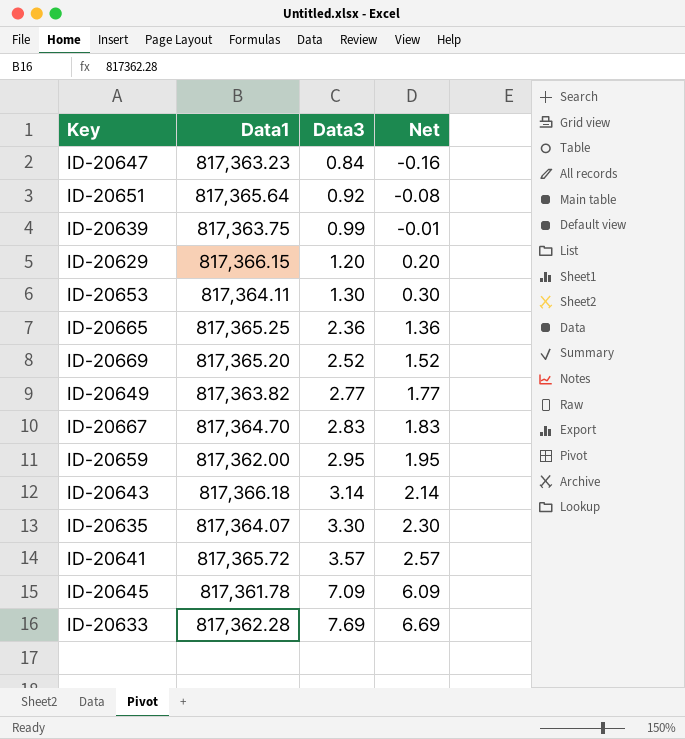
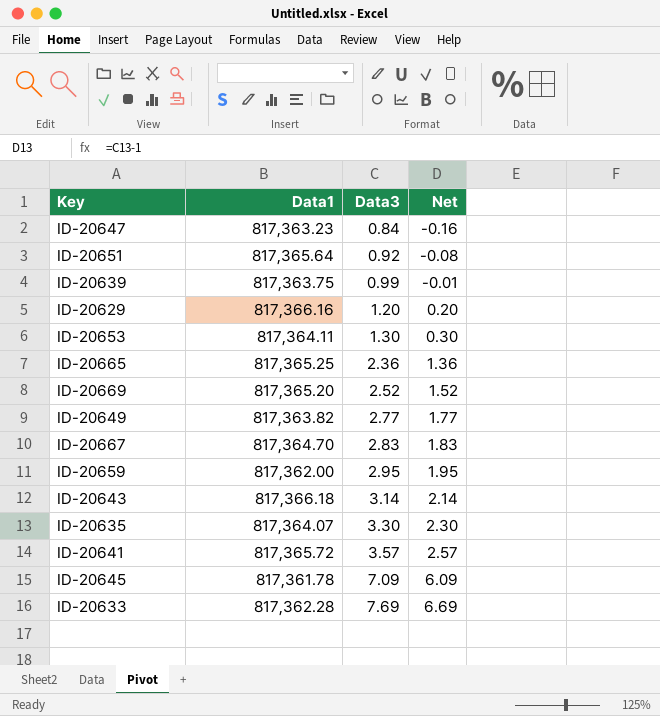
ID-20629 | Data1: 817,366.15 -> 817,366.16

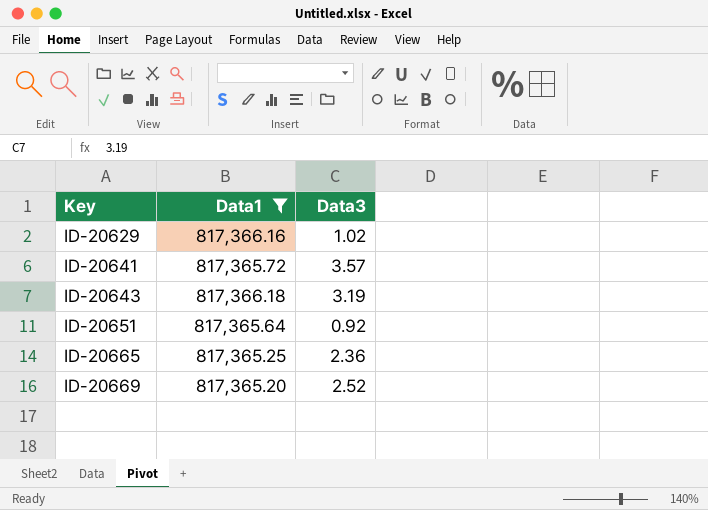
filter: none -> Data1 >= 817,365.20
row order: Data3 ascending -> Key ascending
column Net | formula: [Data3] - 1 -> none
ID-20629 | Data3: 1.20 -> 1.02
ID-20643 | Data3: 3.14 -> 3.19

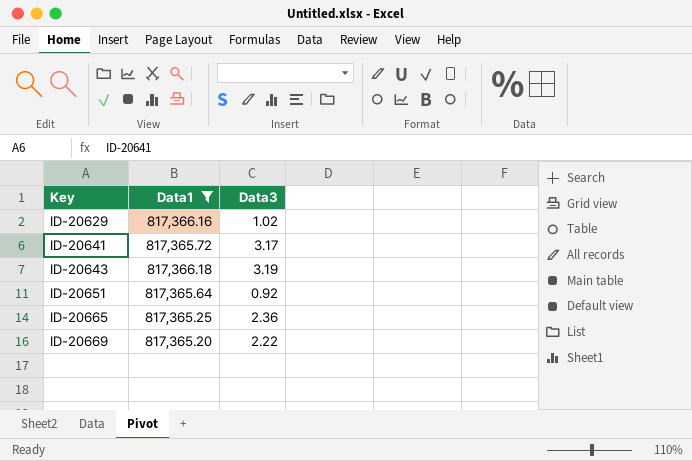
ID-20641 | Data3: 3.57 -> 3.17
ID-20669 | Data3: 2.52 -> 2.22

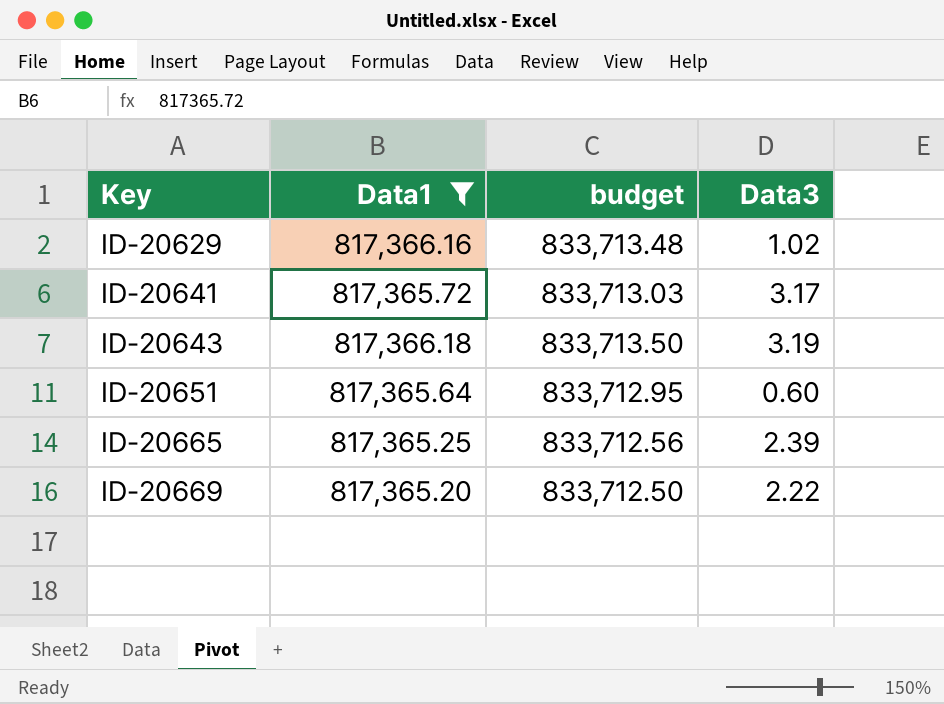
column budget | formula: none -> [Data1] * 1.02
ID-20651 | Data3: 0.92 -> 0.60
ID-20665 | Data3: 2.36 -> 2.39

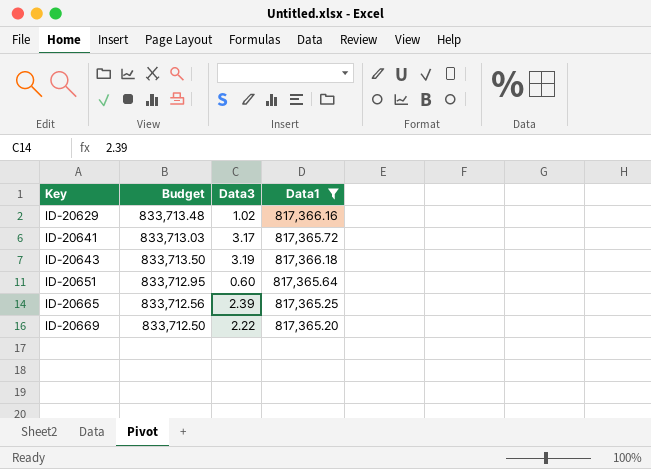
column name: budget -> Budget
column Data1 | position: 2 -> 4

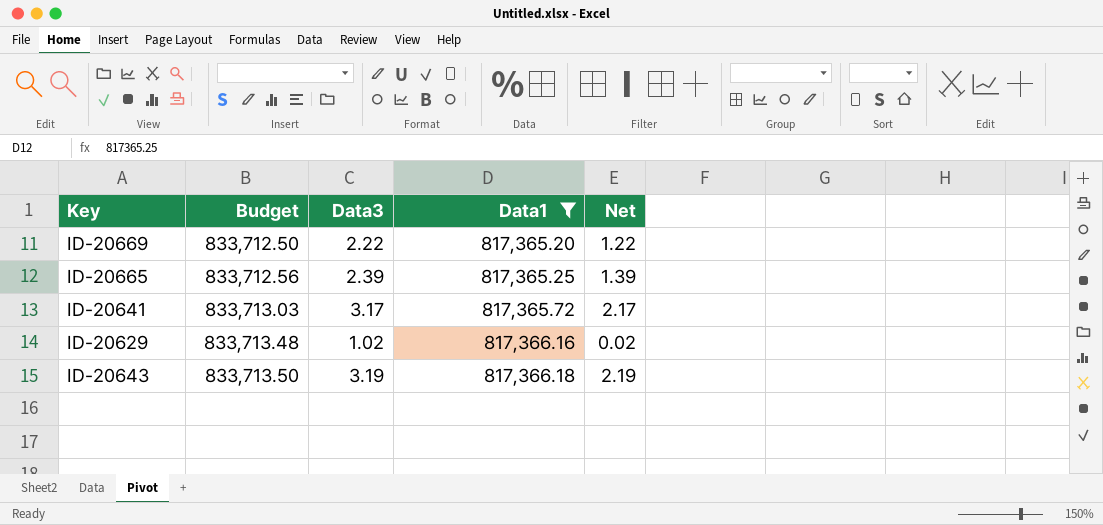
row order: Key ascending -> Budget ascending
column Net | formula: none -> [Data3] - 1
row ID-20651: 833,712.95 | 0.60 | 817,365.64 -> none

